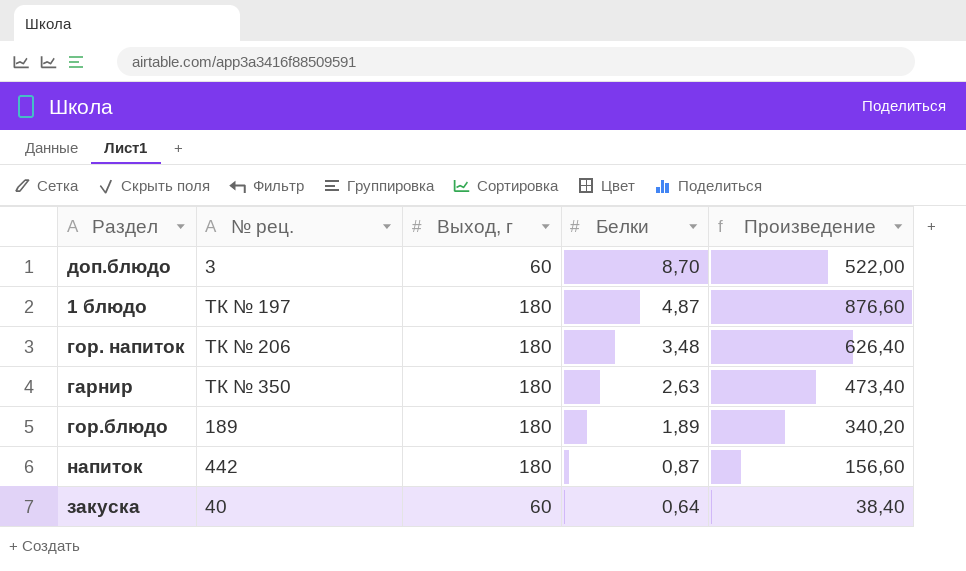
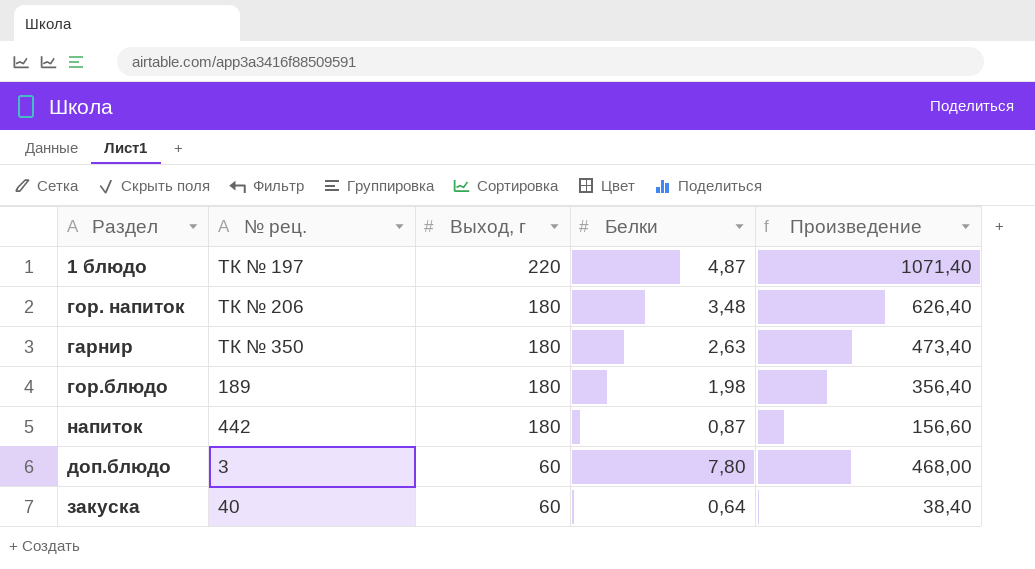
row order: Белки descending -> Выход, г descending
1 блюдо | Выход, г: 180 -> 220
1 блюдо | Произведение: 876,60 -> 1071,40
гор.блюдо | Белки: 1,89 -> 1,98
гор.блюдо | Произведение: 340,20 -> 356,40
доп.блюдо | Белки: 8,70 -> 7,80
доп.блюдо | Произведение: 522,00 -> 468,00

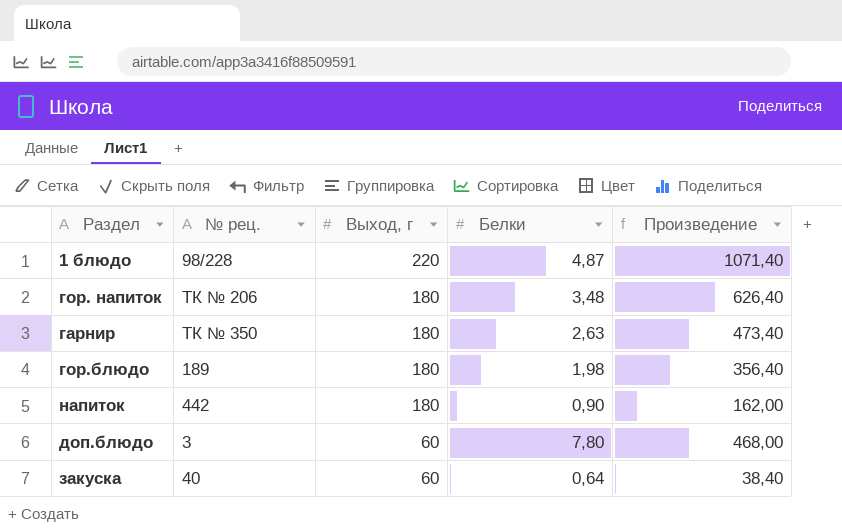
1 блюдо | № рец.: ТК № 197 -> 98/228
напиток | Белки: 0,87 -> 0,90
напиток | Произведение: 156,60 -> 162,00

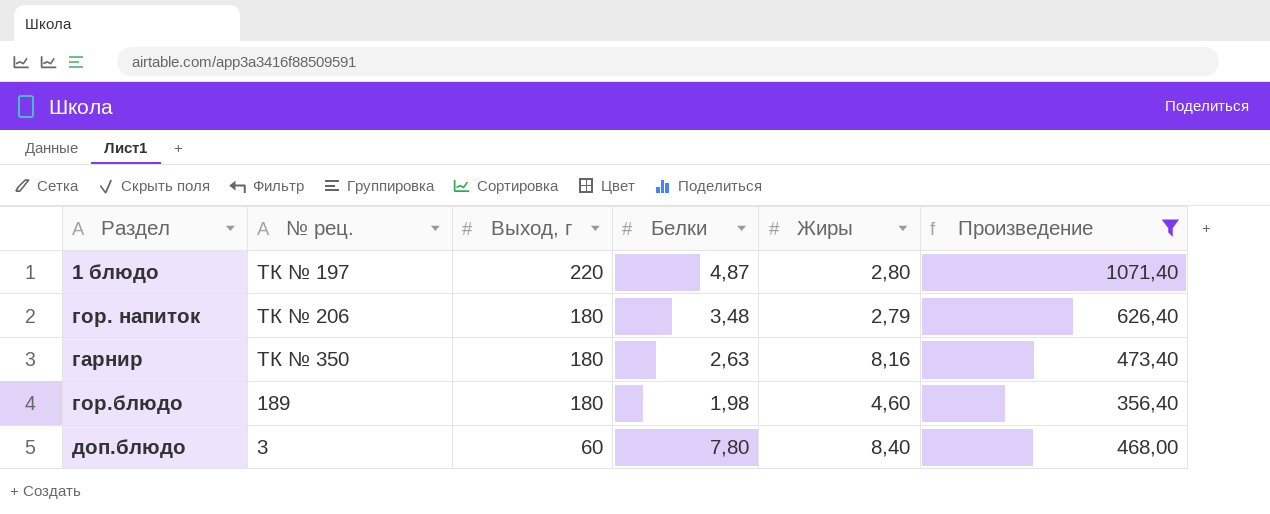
filter: none -> Произведение >= 356,40
column Жиры | position: none -> 5
1 блюдо | № рец.: 98/228 -> ТК № 197

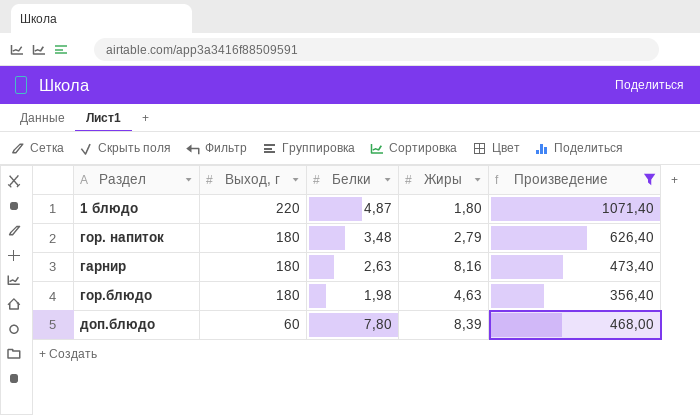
column № рец. | position: 2 -> none
1 блюдо | Жиры: 2,80 -> 1,80
гор.блюдо | Жиры: 4,60 -> 4,63
доп.блюдо | Жиры: 8,40 -> 8,39

